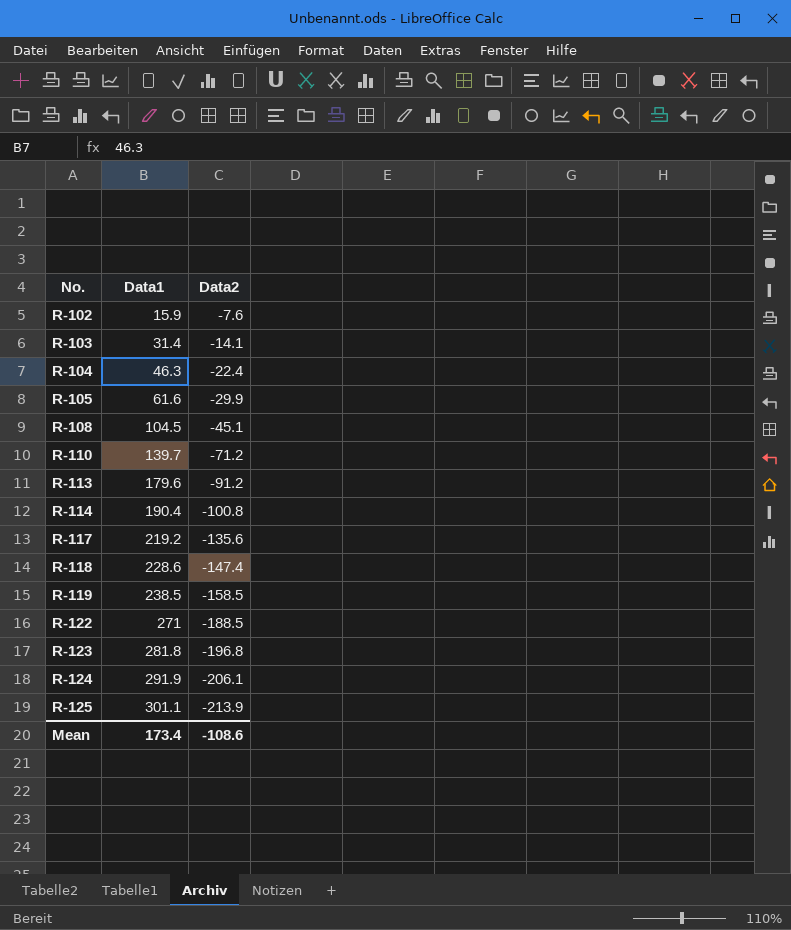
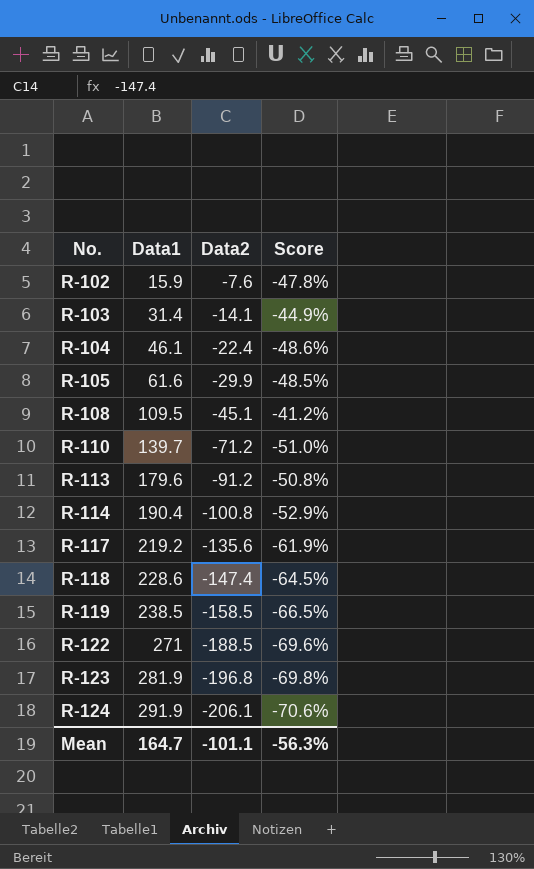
column Score | formula: none -> [Data2] / [Data1]
row R-125: 301.1 | -213.9 -> none
R-104 | Data1: 46.3 -> 46.1
R-108 | Data1: 104.5 -> 109.5
R-123 | Data1: 281.8 -> 281.9
Mean | Data1: 173.4 -> 164.7
Mean | Data2: -108.6 -> -101.1

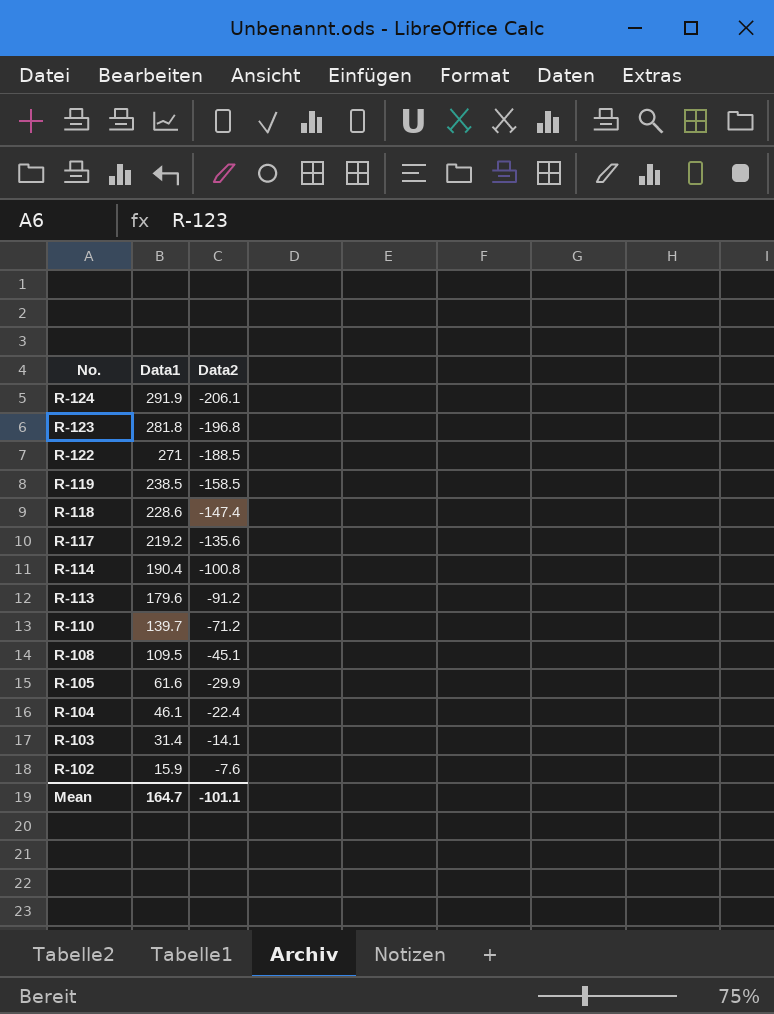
row order: No. ascending -> No. descending
column Score | formula: [Data2] / [Data1] -> none
R-123 | Data1: 281.9 -> 281.8

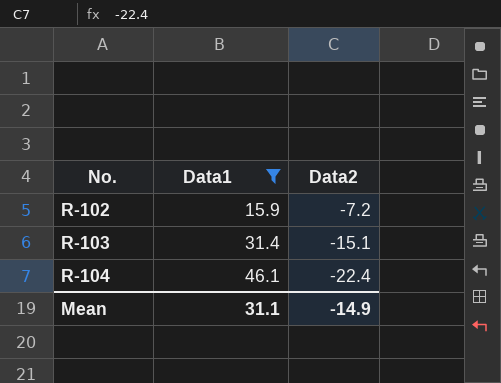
filter: none -> Data1 <= 46.1
row order: No. descending -> No. ascending
R-102 | Data2: -7.6 -> -7.2
R-103 | Data2: -14.1 -> -15.1
Mean | Data1: 164.7 -> 31.1
Mean | Data2: -101.1 -> -14.9

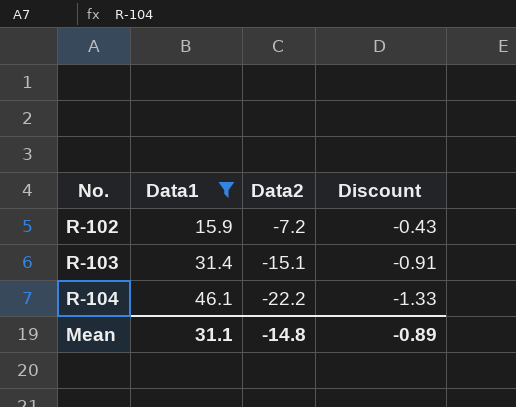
column Discount | formula: none -> [Data2] * 0.06
R-104 | Data2: -22.4 -> -22.2
Mean | Data2: -14.9 -> -14.8

